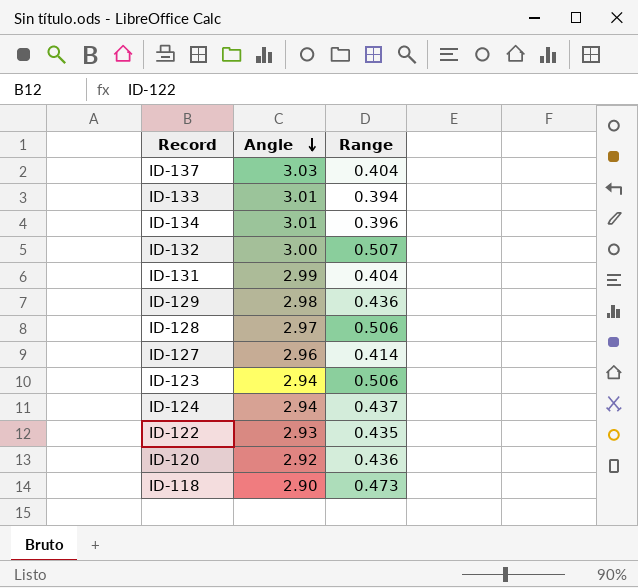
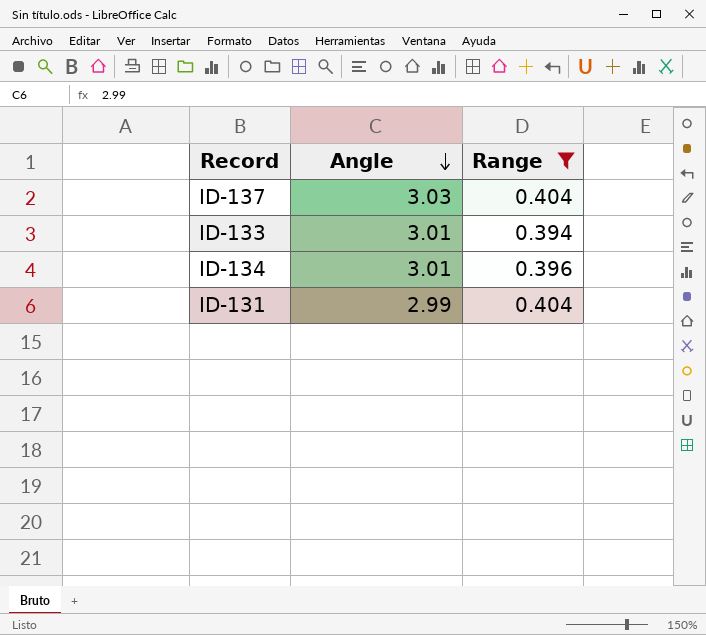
filter: none -> Range <= 0.404

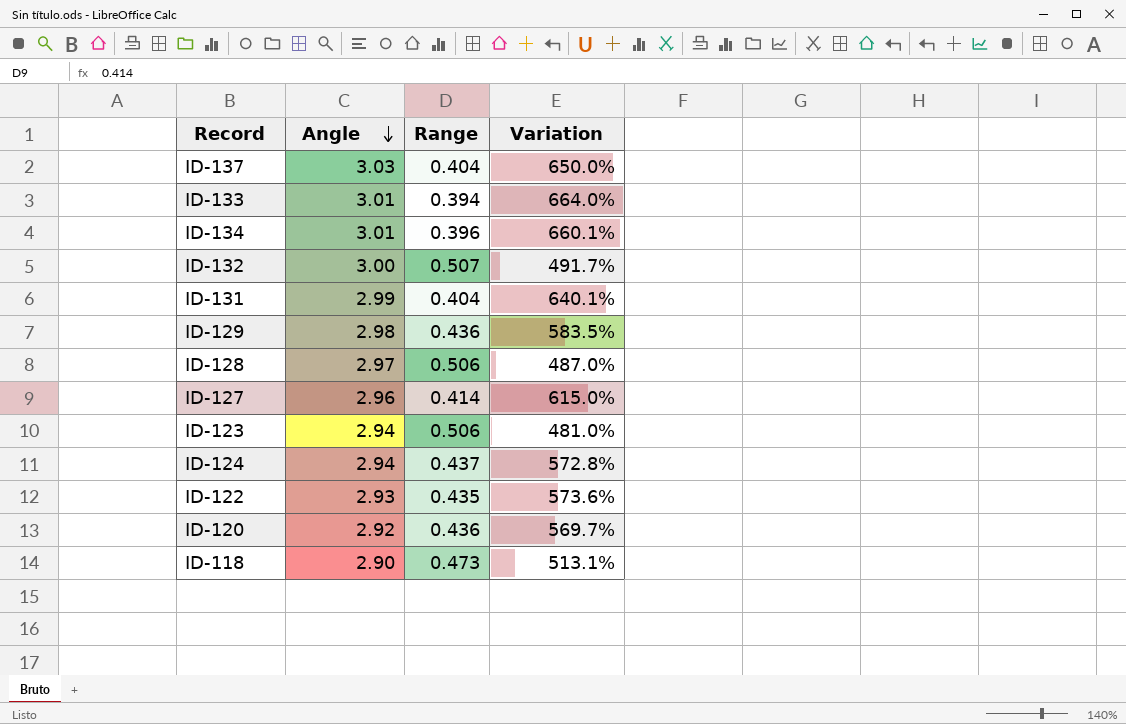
filter: Range <= 0.404 -> none
column Variation | formula: none -> ([Angle] - [Range]) / [Range]

